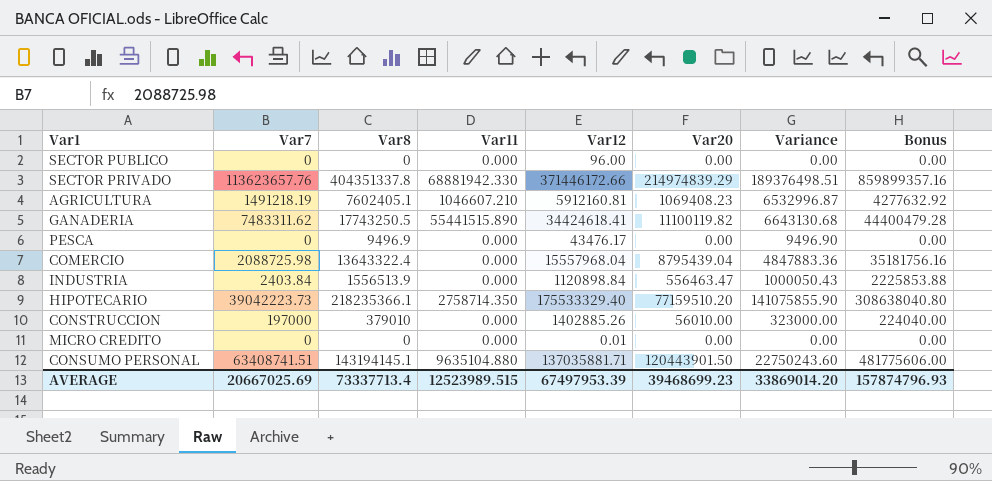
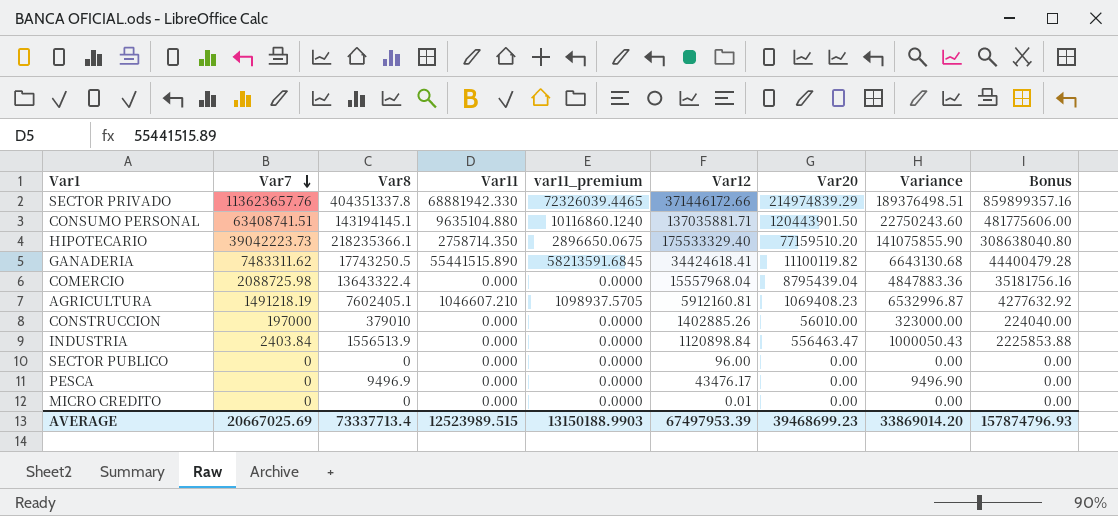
row order: none -> Var7 descending
column var11_premium | formula: none -> [Var11] * 1.05

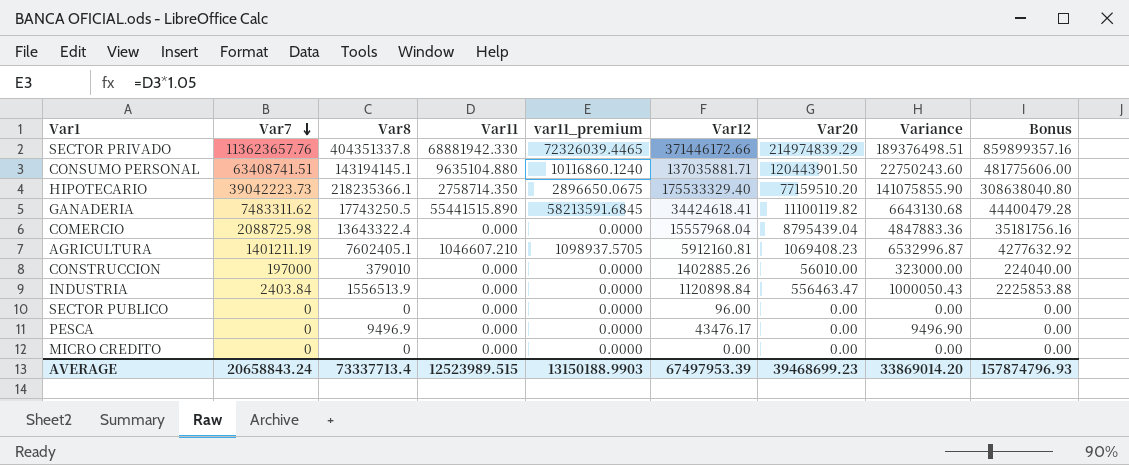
AGRICULTURA | Var7: 1491218.19 -> 1401211.19
MICRO CREDITO | Var12: 0.01 -> 0.00
AVERAGE | Var7: 20667025.69 -> 20658843.24

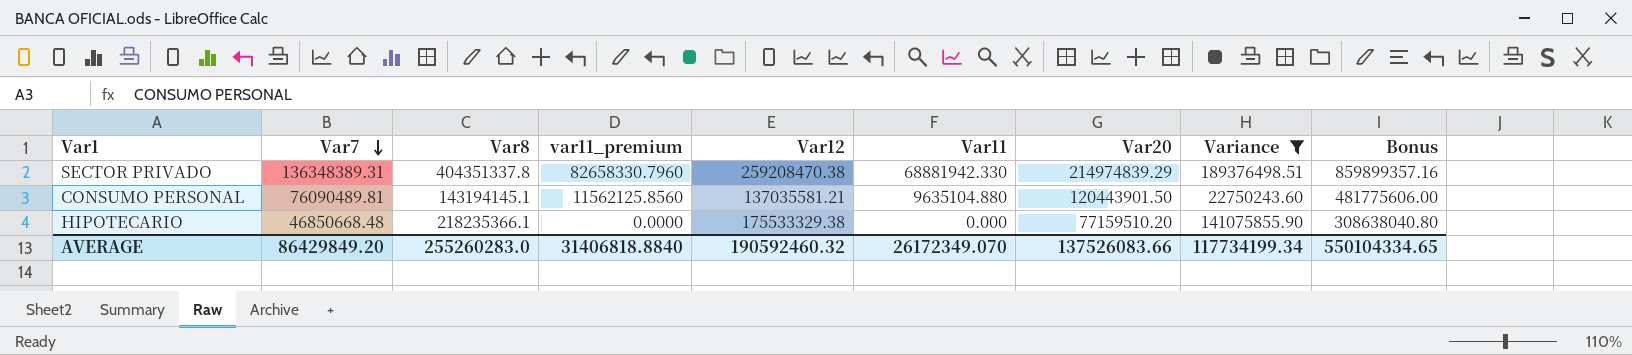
filter: none -> Variance >= 22750243.60
column var11_premium | formula: [Var11] * 1.05 -> [Var11] * 1.2
column Var11 | position: 4 -> 6
SECTOR PRIVADO | Var7: 113623657.76 -> 136348389.31
SECTOR PRIVADO | Var12: 371446172.66 -> 259208470.38
CONSUMO PERSONAL | Var7: 63408741.51 -> 76090489.81
CONSUMO PERSONAL | Var12: 137035881.71 -> 137035581.21
HIPOTECARIO | Var7: 39042223.73 -> 46850668.48
HIPOTECARIO | Var12: 175533329.40 -> 175533329.38
HIPOTECARIO | Var11: 2758714.350 -> 0.000
AVERAGE | Var7: 20658843.24 -> 86429849.20
AVERAGE | Var8: 73337713.4 -> 255260283.0
AVERAGE | var11_premium: 13150188.9903 -> 31406818.8840
AVERAGE | Var12: 67497953.39 -> 190592460.32
AVERAGE | Var11: 12523989.515 -> 26172349.070
AVERAGE | Var20: 39468699.23 -> 137526083.66
AVERAGE | Variance: 33869014.20 -> 117734199.34
AVERAGE | Bonus: 157874796.93 -> 550104334.65

